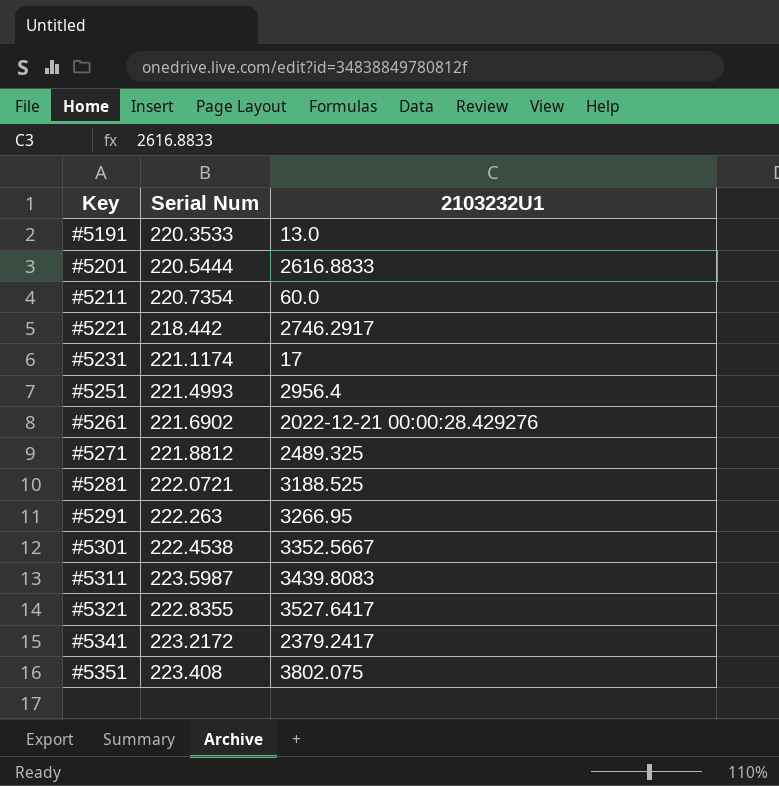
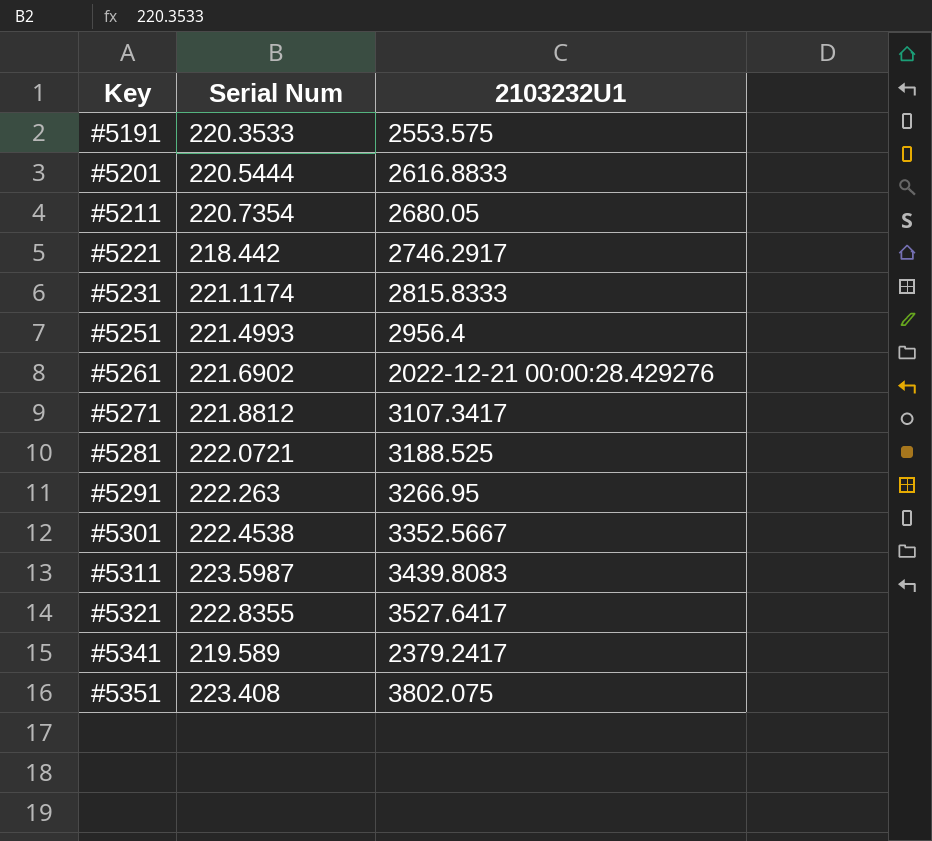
#5191 | 2103232U1: 13.0 -> 2553.575
#5211 | 2103232U1: 60.0 -> 2680.05
#5231 | 2103232U1: 17 -> 2815.8333
#5271 | 2103232U1: 2489.325 -> 3107.3417
#5341 | Serial Num: 223.2172 -> 219.589

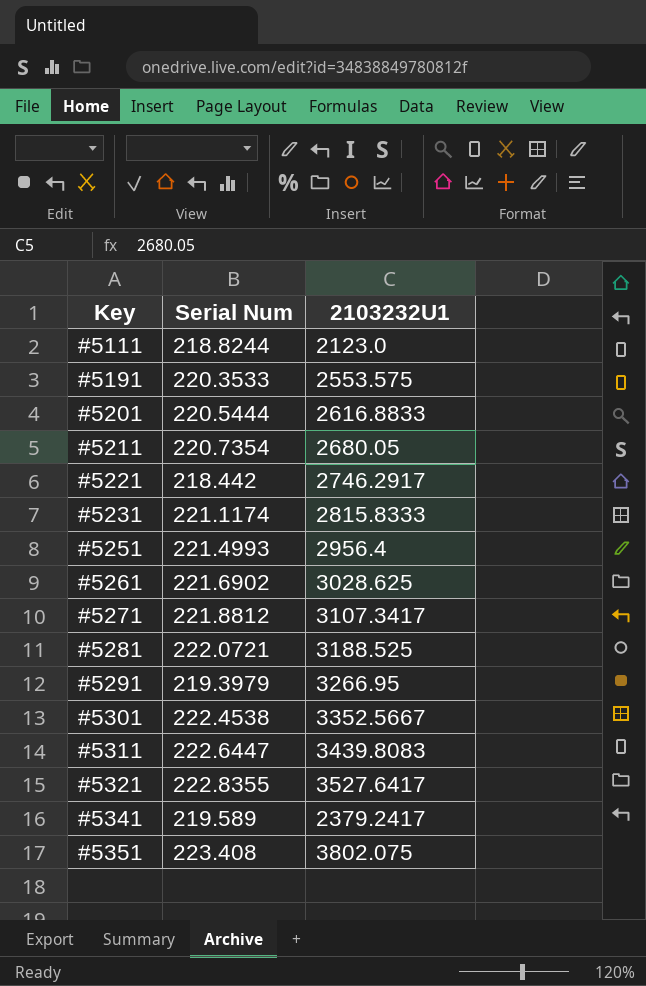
row #5111: none -> 218.8244 | 2123.0
#5261 | 2103232U1: 2022-12-21 00:00:28.429276 -> 3028.625
#5291 | Serial Num: 222.263 -> 219.3979
#5311 | Serial Num: 223.5987 -> 222.6447

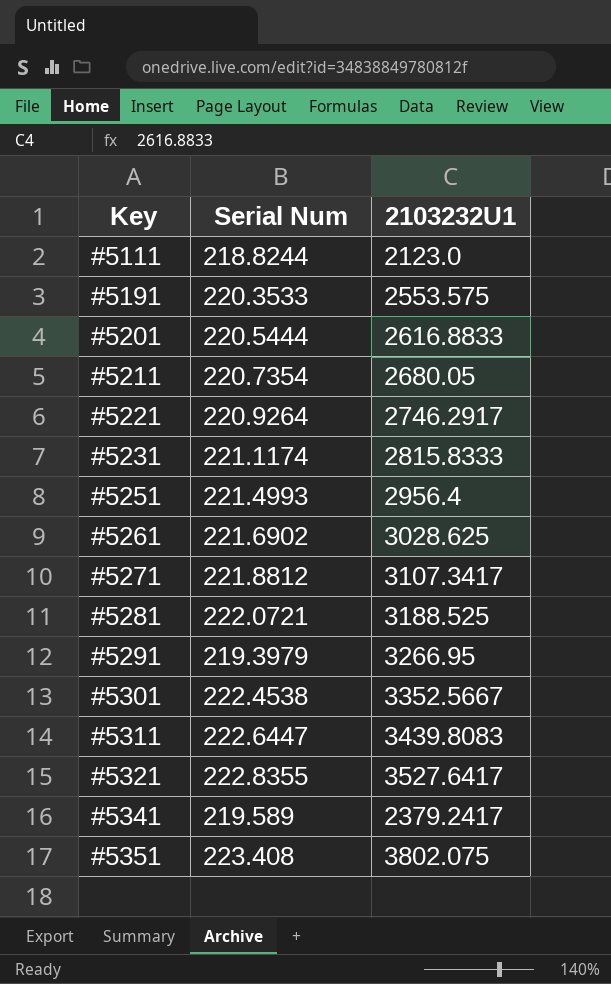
#5221 | Serial Num: 218.442 -> 220.9264

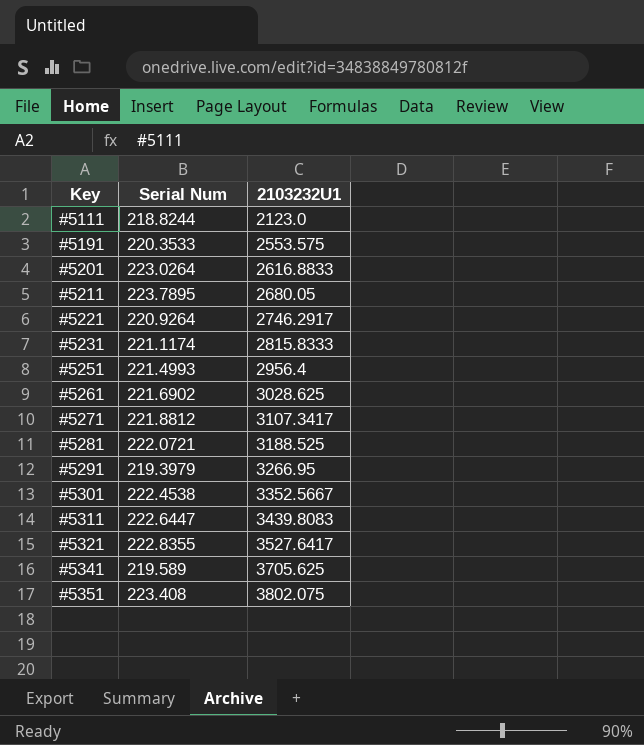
#5201 | Serial Num: 220.5444 -> 223.0264
#5211 | Serial Num: 220.7354 -> 223.7895
#5341 | 2103232U1: 2379.2417 -> 3705.625

